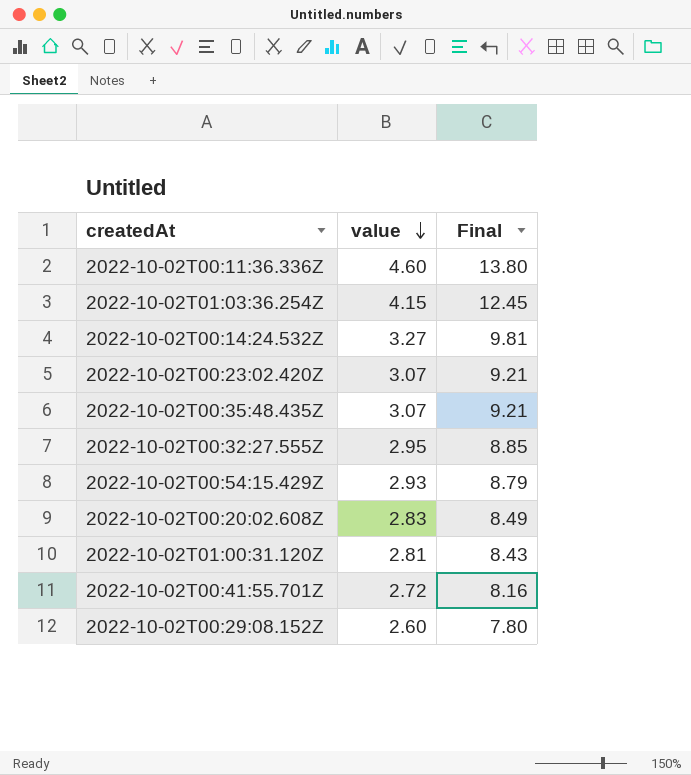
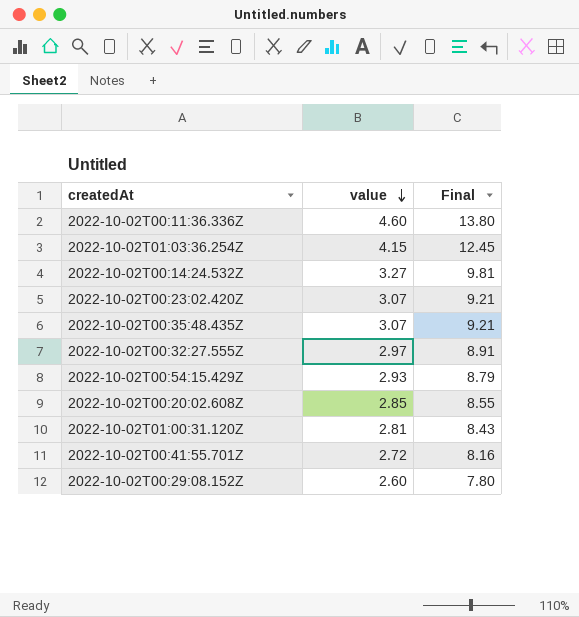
2022-10-02T00:32:27.555Z | value: 2.95 -> 2.97
2022-10-02T00:32:27.555Z | Final: 8.85 -> 8.91
2022-10-02T00:20:02.608Z | value: 2.83 -> 2.85
2022-10-02T00:20:02.608Z | Final: 8.49 -> 8.55

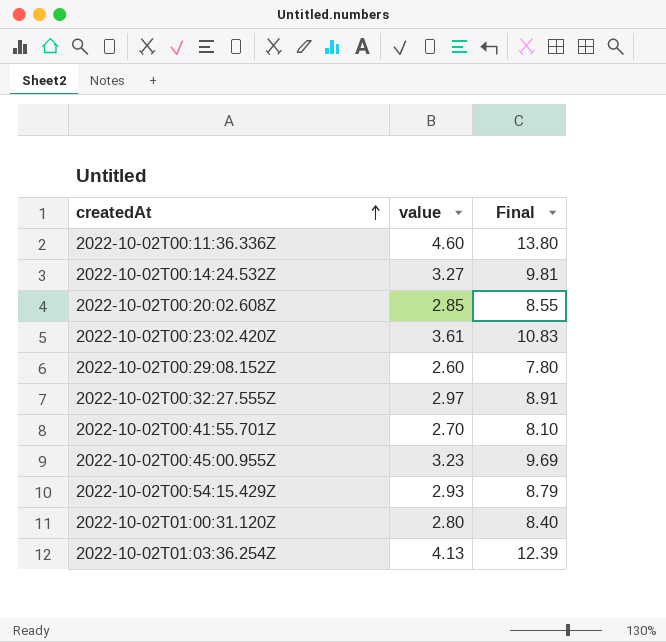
row order: value descending -> createdAt ascending
row 2022-10-02T00:35:48.435Z: 3.07 | 9.21 -> none
2022-10-02T00:23:02.420Z | value: 3.07 -> 3.61
2022-10-02T00:23:02.420Z | Final: 9.21 -> 10.83
2022-10-02T00:41:55.701Z | value: 2.72 -> 2.70
2022-10-02T00:41:55.701Z | Final: 8.16 -> 8.10
row 2022-10-02T00:45:00.955Z: none -> 3.23 | 9.69
2022-10-02T01:00:31.120Z | value: 2.81 -> 2.80
2022-10-02T01:00:31.120Z | Final: 8.43 -> 8.40
2022-10-02T01:03:36.254Z | value: 4.15 -> 4.13
2022-10-02T01:03:36.254Z | Final: 12.45 -> 12.39

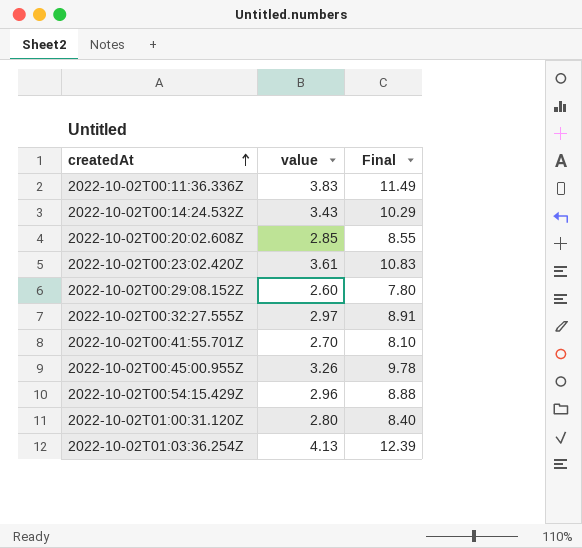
2022-10-02T00:11:36.336Z | value: 4.60 -> 3.83
2022-10-02T00:11:36.336Z | Final: 13.80 -> 11.49
2022-10-02T00:14:24.532Z | value: 3.27 -> 3.43
2022-10-02T00:14:24.532Z | Final: 9.81 -> 10.29
2022-10-02T00:45:00.955Z | value: 3.23 -> 3.26
2022-10-02T00:45:00.955Z | Final: 9.69 -> 9.78
2022-10-02T00:54:15.429Z | value: 2.93 -> 2.96
2022-10-02T00:54:15.429Z | Final: 8.79 -> 8.88

